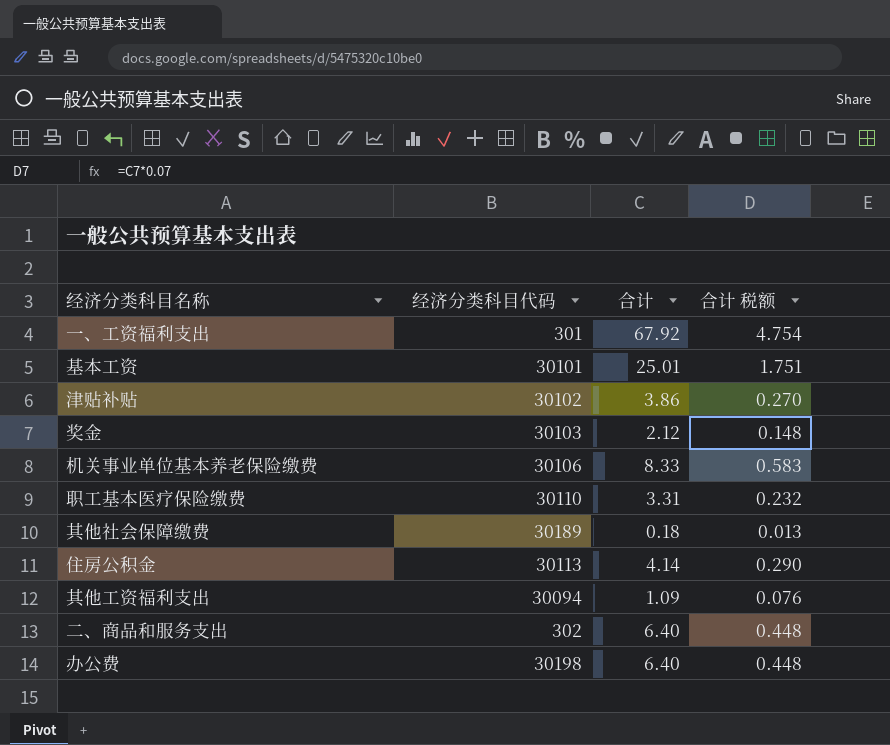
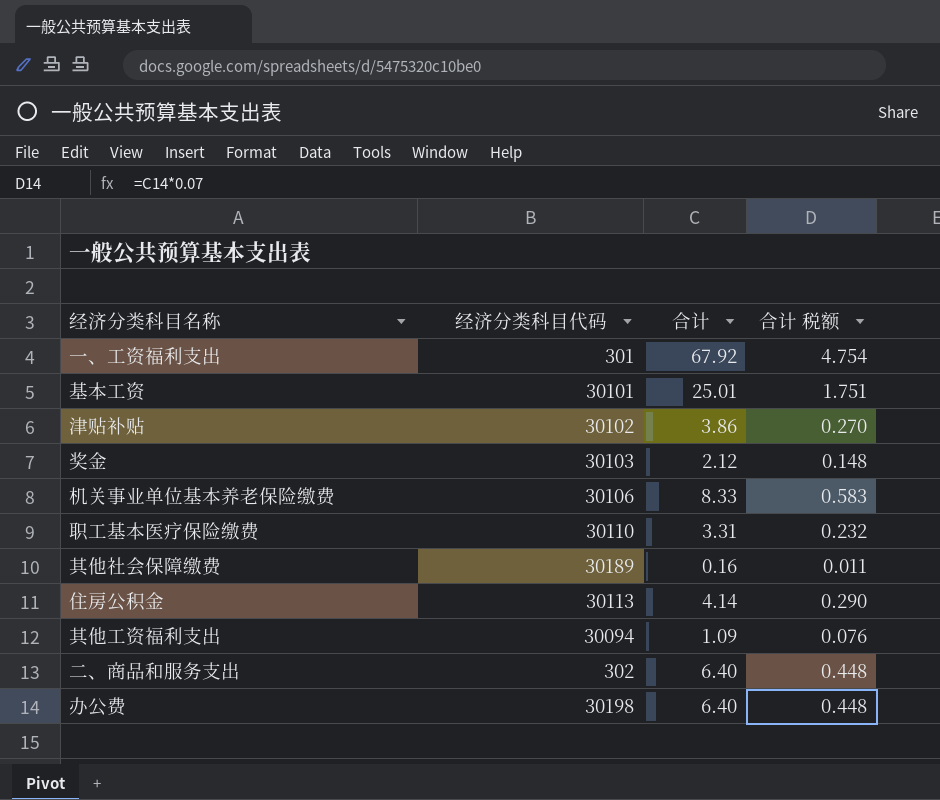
其他社会保障缴费 | 合计: 0.18 -> 0.16
其他社会保障缴费 | 合计 税额: 0.013 -> 0.011

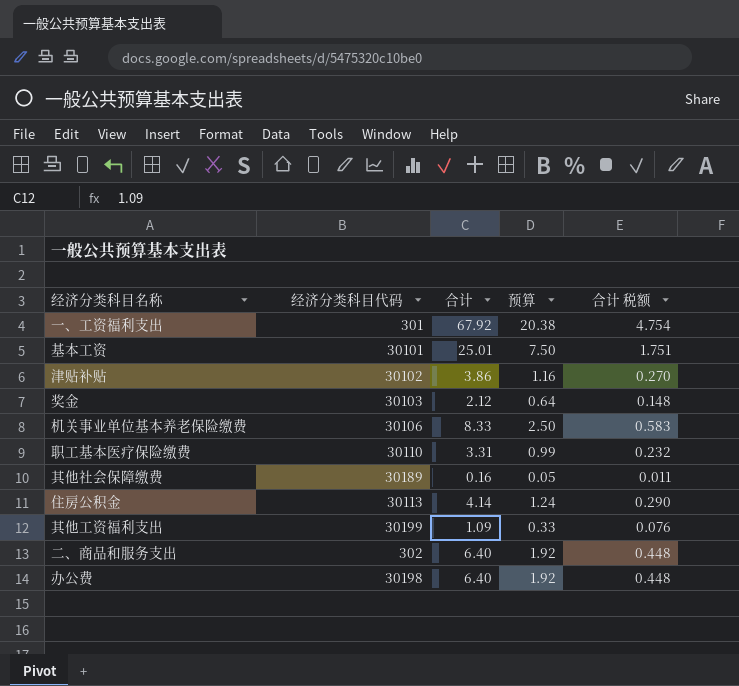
column 预算 | formula: none -> [合计] * 0.3
其他工资福利支出 | 经济分类科目代码: 30094 -> 30199

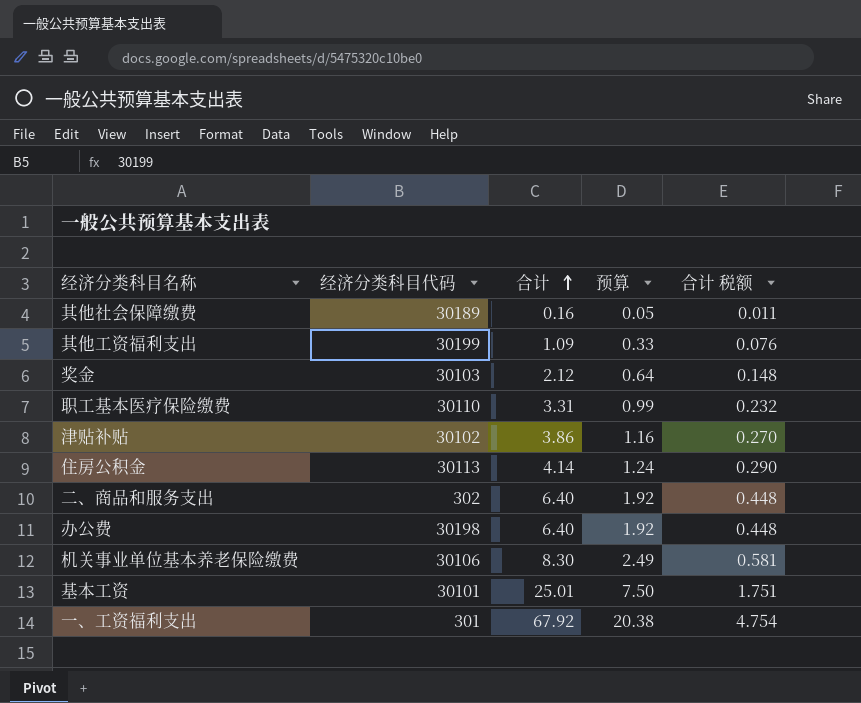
row order: none -> 合计 ascending
机关事业单位基本养老保险缴费 | 合计: 8.33 -> 8.30
机关事业单位基本养老保险缴费 | 预算: 2.50 -> 2.49
机关事业单位基本养老保险缴费 | 合计 税额: 0.583 -> 0.581

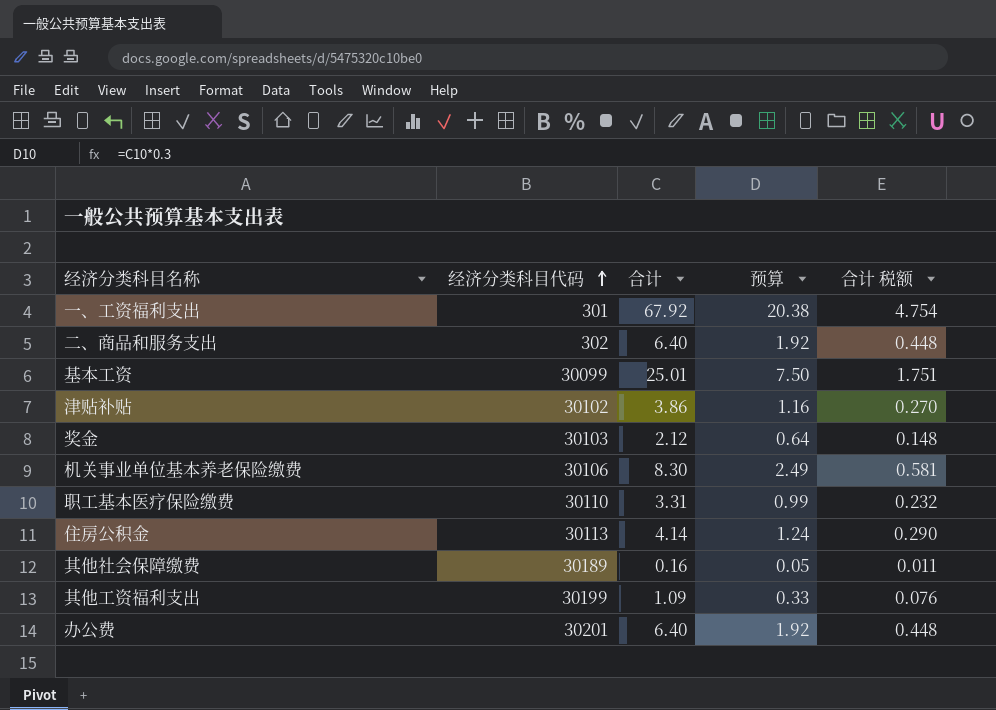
row order: 合计 ascending -> 经济分类科目代码 ascending
基本工资 | 经济分类科目代码: 30101 -> 30099
办公费 | 经济分类科目代码: 30198 -> 30201

